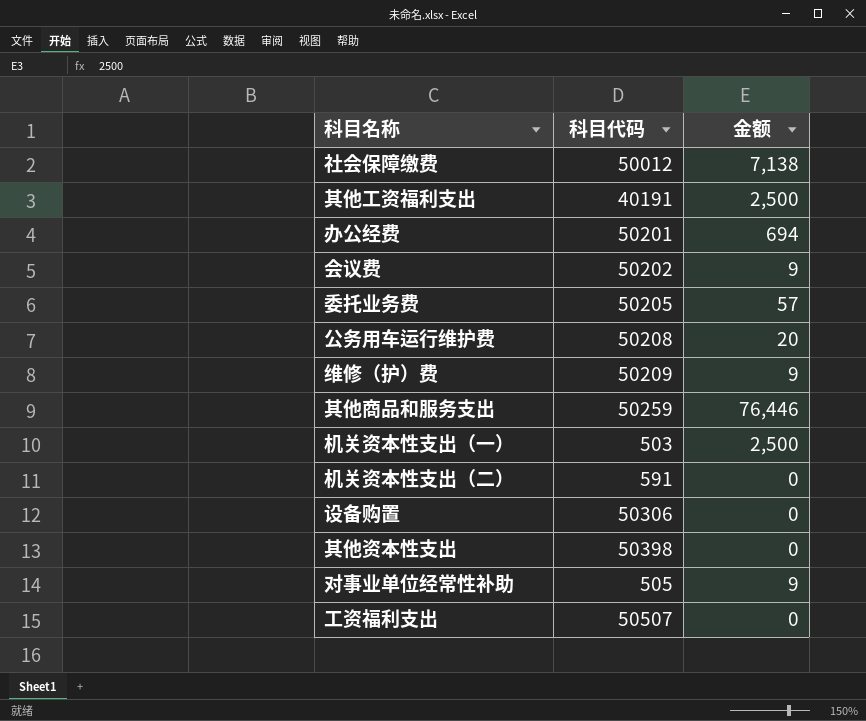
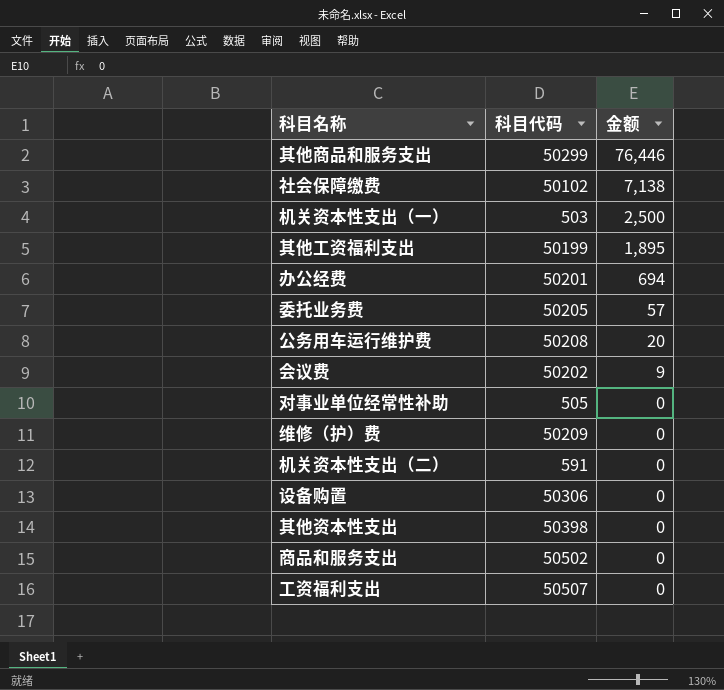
row order: none -> 金额 descending
其他商品和服务支出 | 科目代码: 50259 -> 50299
社会保障缴费 | 科目代码: 50012 -> 50102
其他工资福利支出 | 科目代码: 40191 -> 50199
其他工资福利支出 | 金额: 2,500 -> 1,895
对事业单位经常性补助 | 金额: 9 -> 0
维修（护）费 | 金额: 9 -> 0
row 商品和服务支出: none -> 50502 | 0

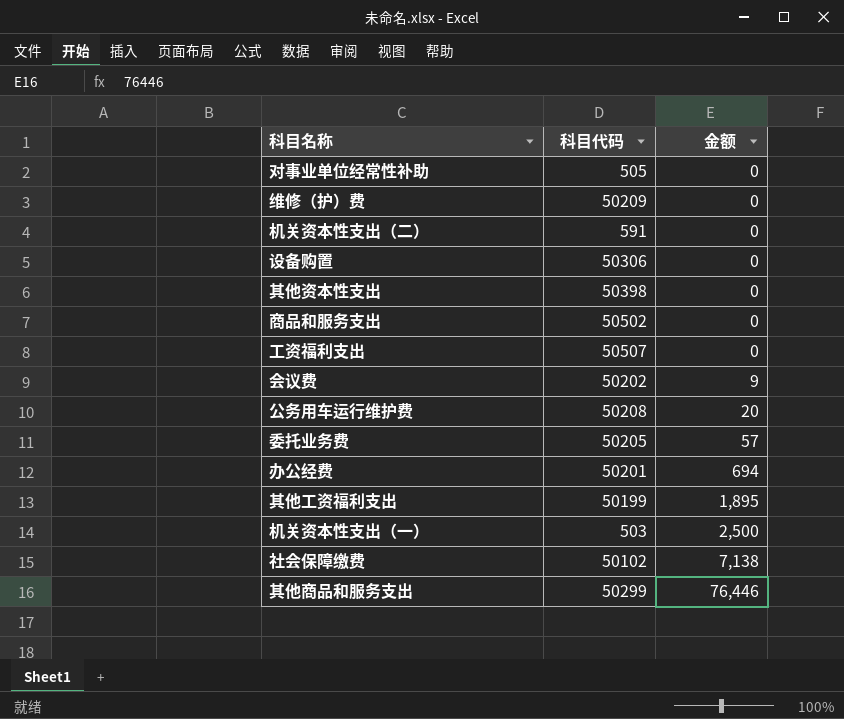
row order: 金额 descending -> 金额 ascending

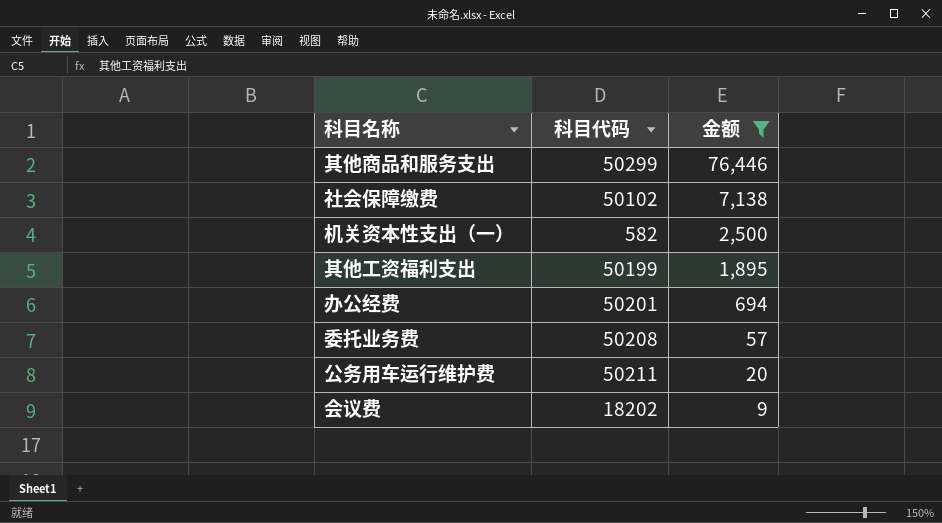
filter: none -> 金额 != 0
row order: 金额 ascending -> 金额 descending
机关资本性支出（一） | 科目代码: 503 -> 582
委托业务费 | 科目代码: 50205 -> 50208
公务用车运行维护费 | 科目代码: 50208 -> 50211
会议费 | 科目代码: 50202 -> 18202

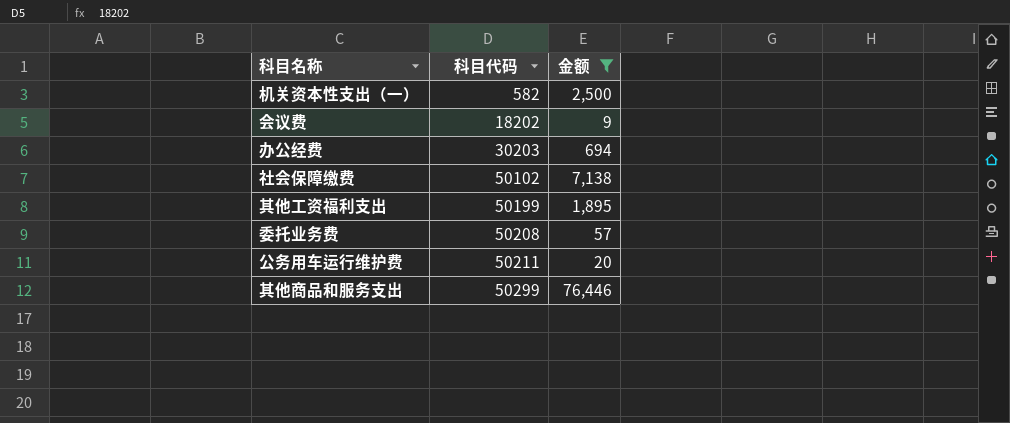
row order: 金额 descending -> 科目代码 ascending
办公经费 | 科目代码: 50201 -> 30203

